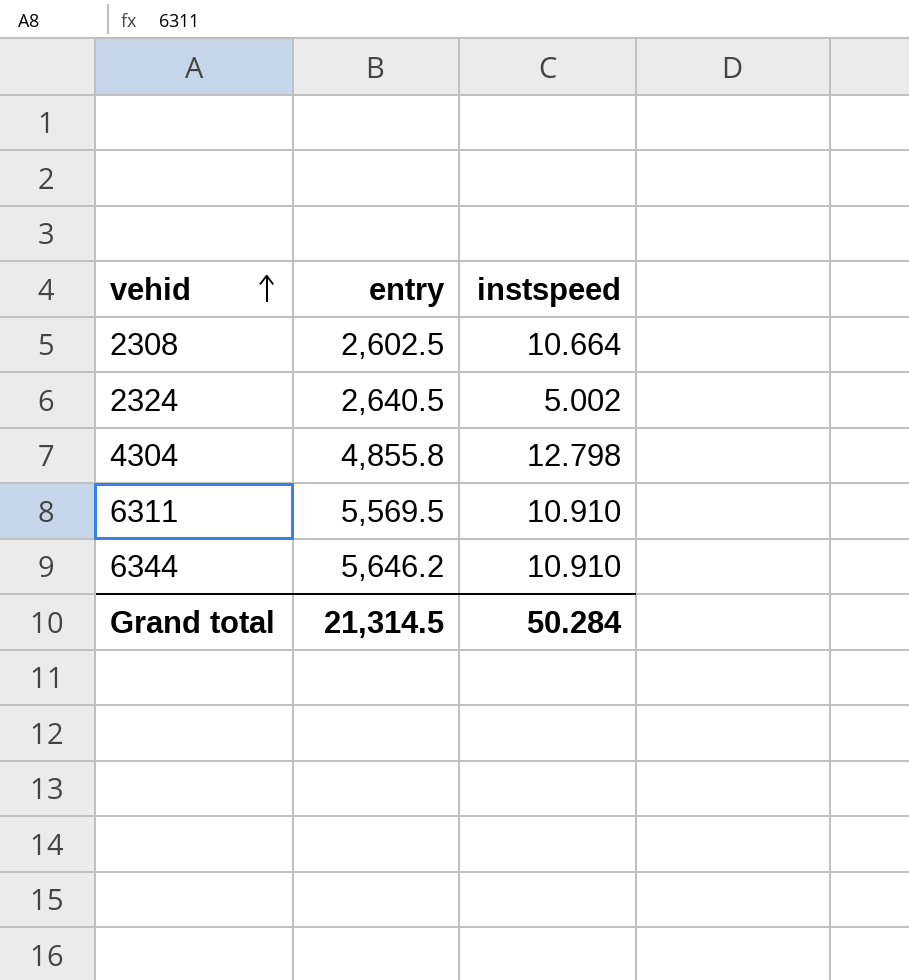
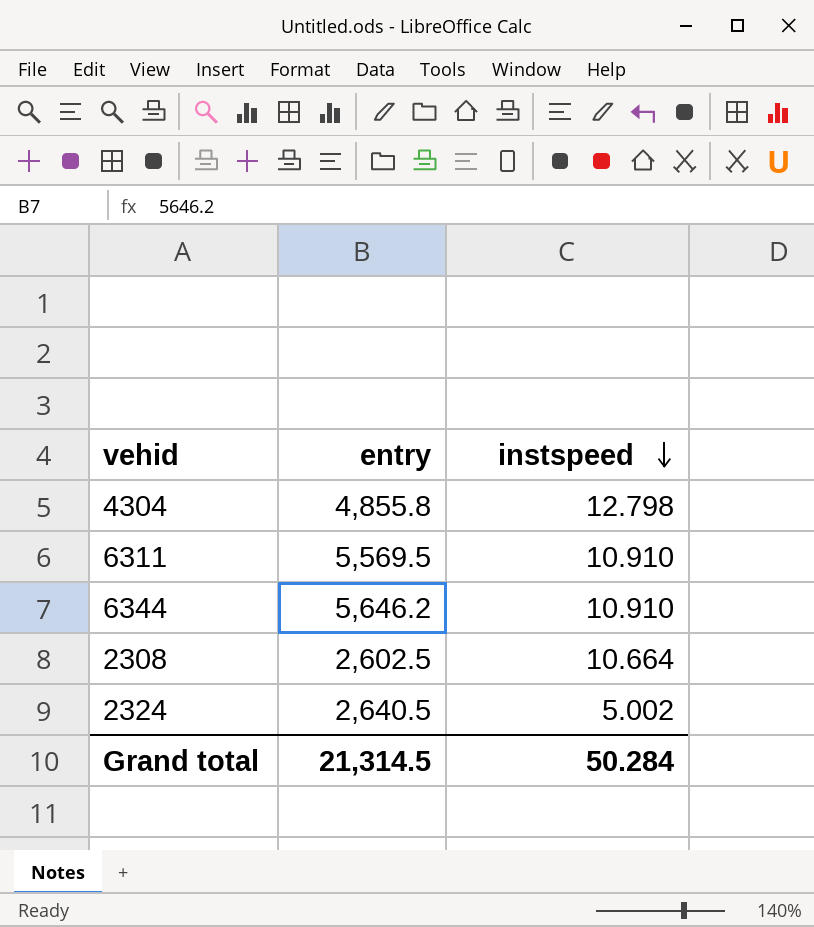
row order: vehid ascending -> instspeed descending

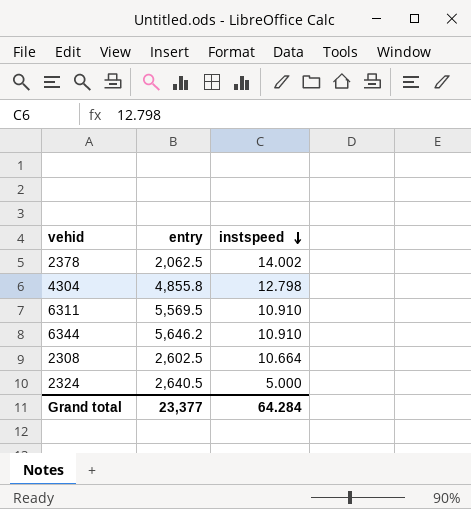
row 2378: none -> 2,062.5 | 14.002
2324 | instspeed: 5.002 -> 5.000
Grand total | entry: 21,314.5 -> 23,377
Grand total | instspeed: 50.284 -> 64.284

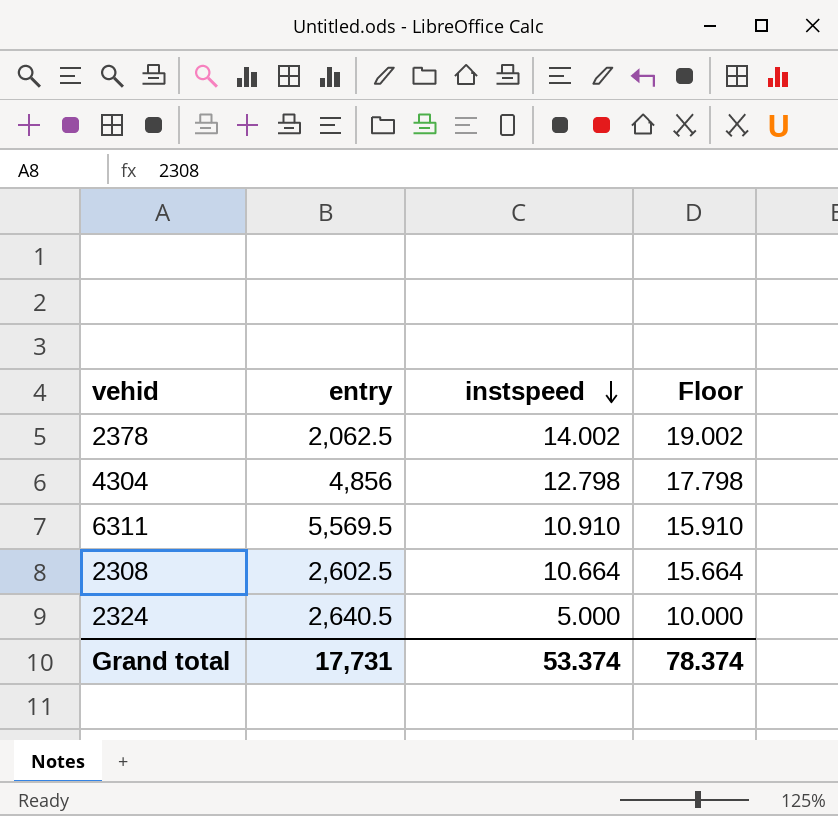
column Floor | formula: none -> [instspeed] + 5
row 6344: 5,646.2 | 10.910 -> none
4304 | entry: 4,855.8 -> 4,856
Grand total | entry: 23,377 -> 17,731
Grand total | instspeed: 64.284 -> 53.374

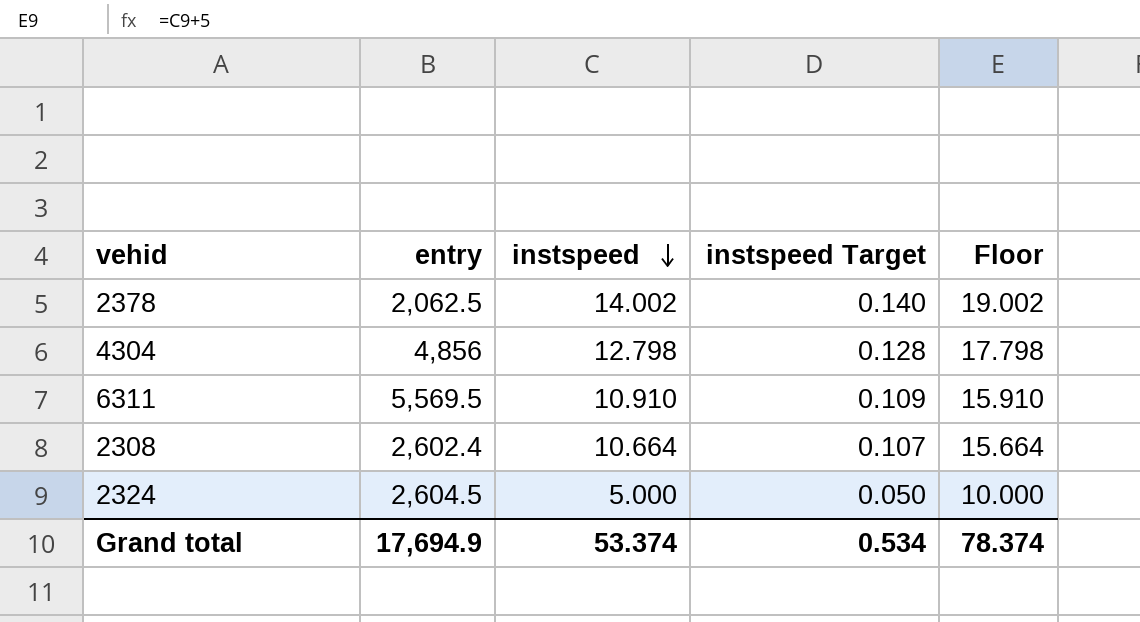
column instspeed Target | formula: none -> [instspeed] * 0.01
2308 | entry: 2,602.5 -> 2,602.4
2324 | entry: 2,640.5 -> 2,604.5
Grand total | entry: 17,731 -> 17,694.9

